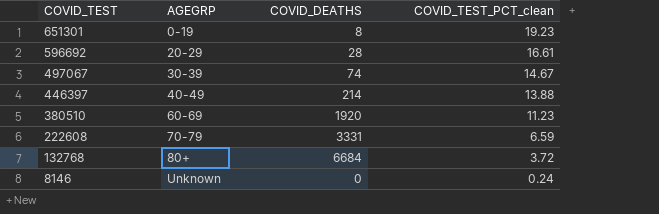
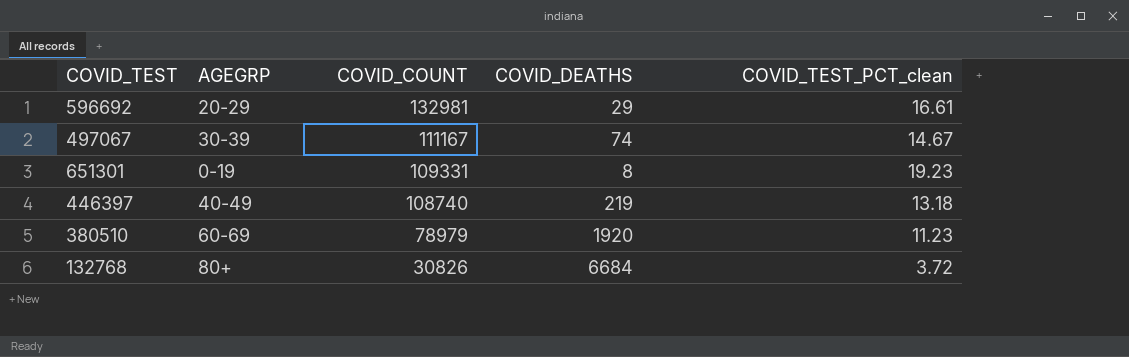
row order: COVID_TEST descending -> COVID_COUNT descending
column COVID_COUNT | position: none -> 3
row 222608: 70-79 | 3331 | 6.59 -> none
row 8146: Unknown | 0 | 0.24 -> none
596692 | COVID_DEATHS: 28 -> 29
446397 | COVID_DEATHS: 214 -> 219
446397 | COVID_TEST_PCT_clean: 13.88 -> 13.18

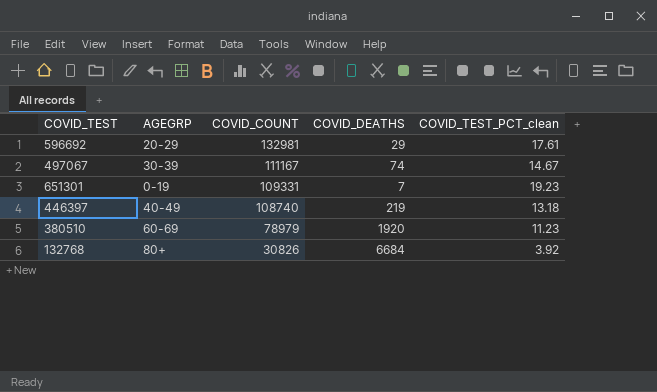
596692 | COVID_TEST_PCT_clean: 16.61 -> 17.61
651301 | COVID_DEATHS: 8 -> 7
132768 | COVID_TEST_PCT_clean: 3.72 -> 3.92

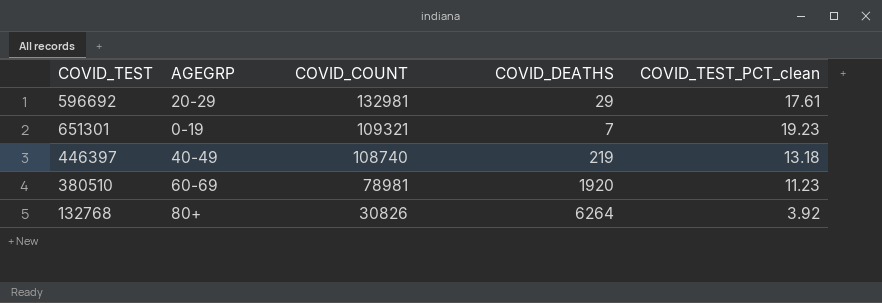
row 497067: 30-39 | 111167 | 74 | 14.67 -> none
651301 | COVID_COUNT: 109331 -> 109321
380510 | COVID_COUNT: 78979 -> 78981
132768 | COVID_DEATHS: 6684 -> 6264

